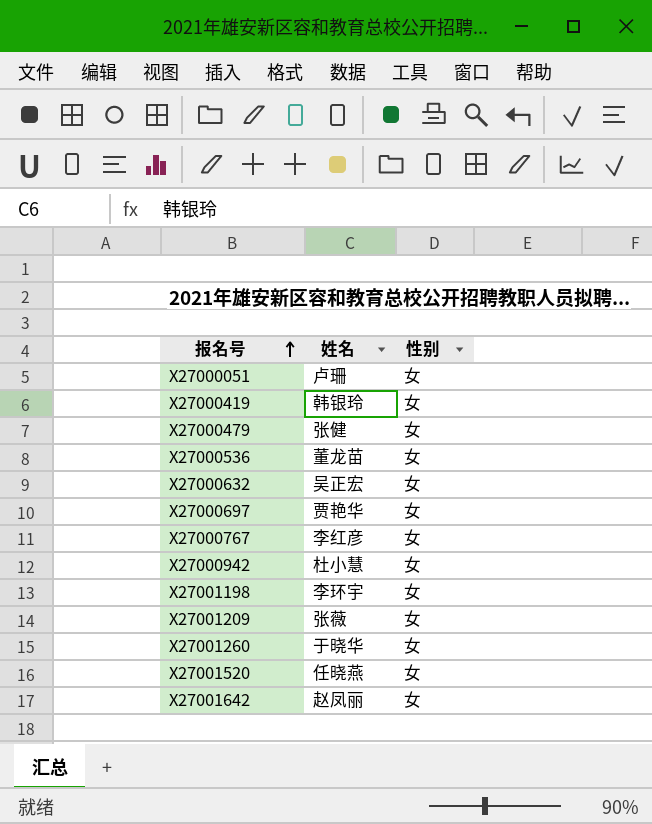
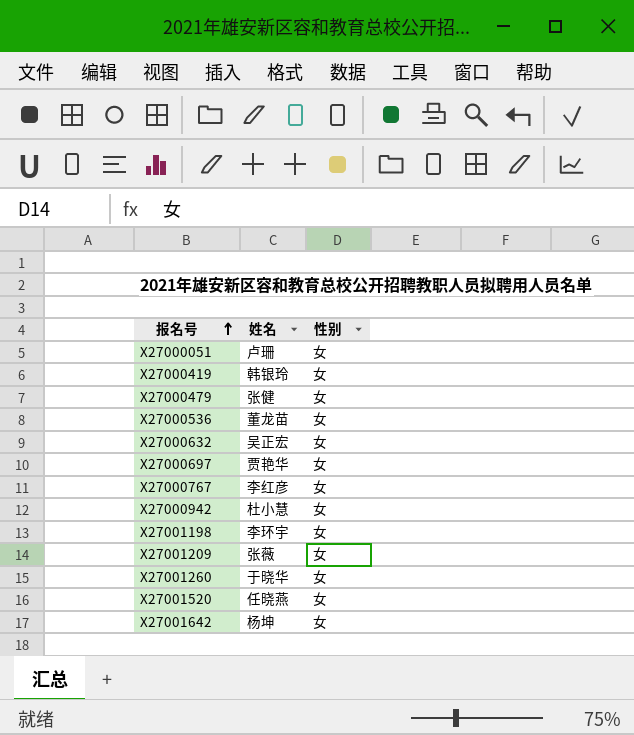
X27001642 | 姓名: 赵凤丽 -> 杨坤

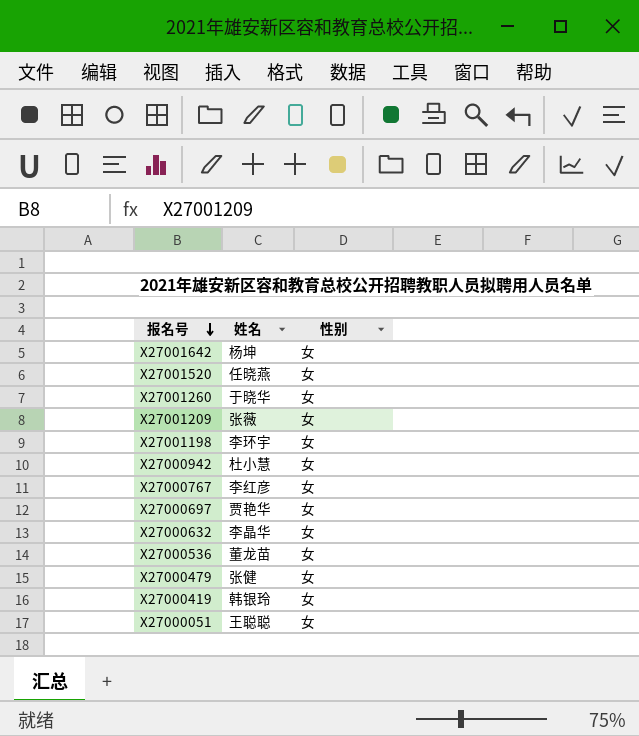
row order: 报名号 ascending -> 报名号 descending
X27000632 | 姓名: 吴正宏 -> 李晶华
X27000051 | 姓名: 卢珊 -> 王聪聪

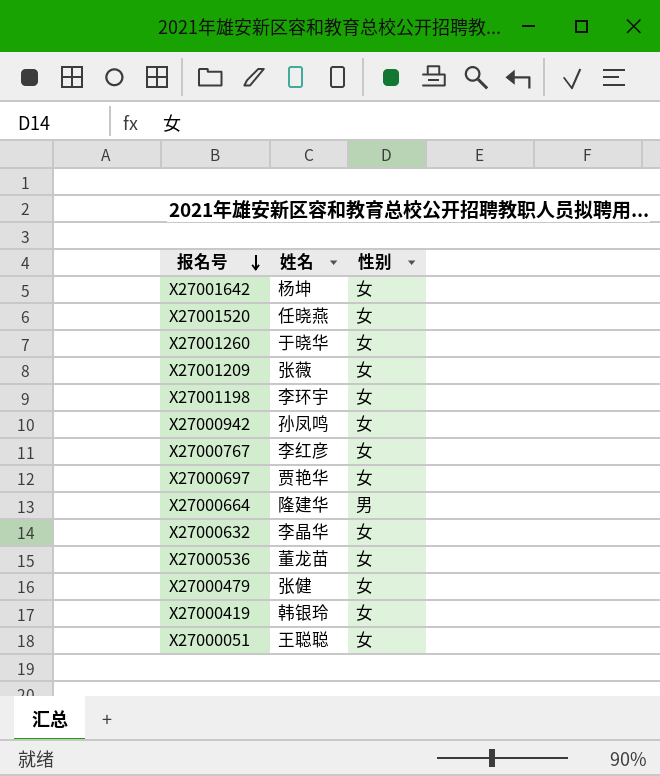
X27000942 | 姓名: 杜小慧 -> 孙凤鸣
row X27000664: none -> 隆建华 | 男

